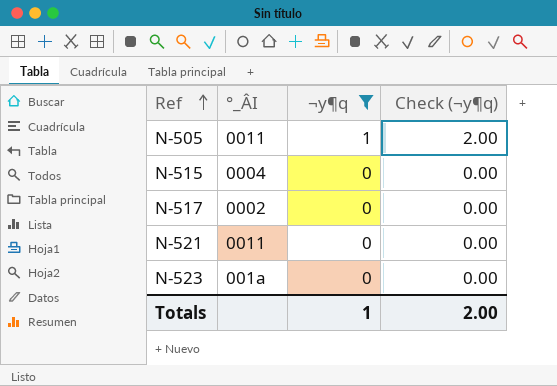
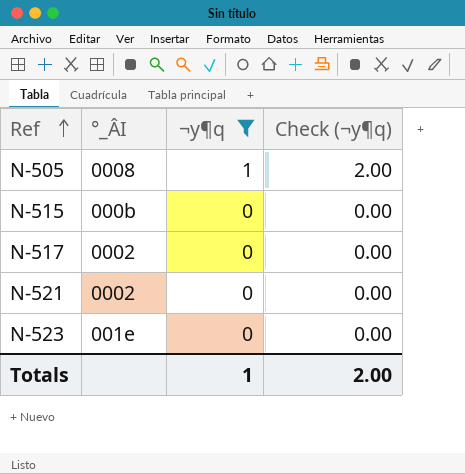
N-505 | °_ÂI: 0011 -> 0008
N-515 | °_ÂI: 0004 -> 000b
N-521 | °_ÂI: 0011 -> 0002
N-523 | °_ÂI: 001a -> 001e

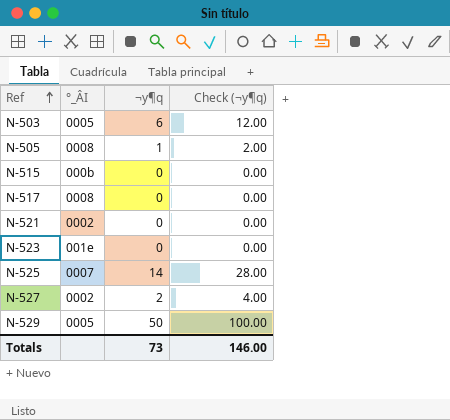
filter: ¬y¶q <= 1 -> none
N-517 | °_ÂI: 0002 -> 0008
Totals | ¬y¶q: 1 -> 73
Totals | Check (¬y¶q): 2.00 -> 146.00

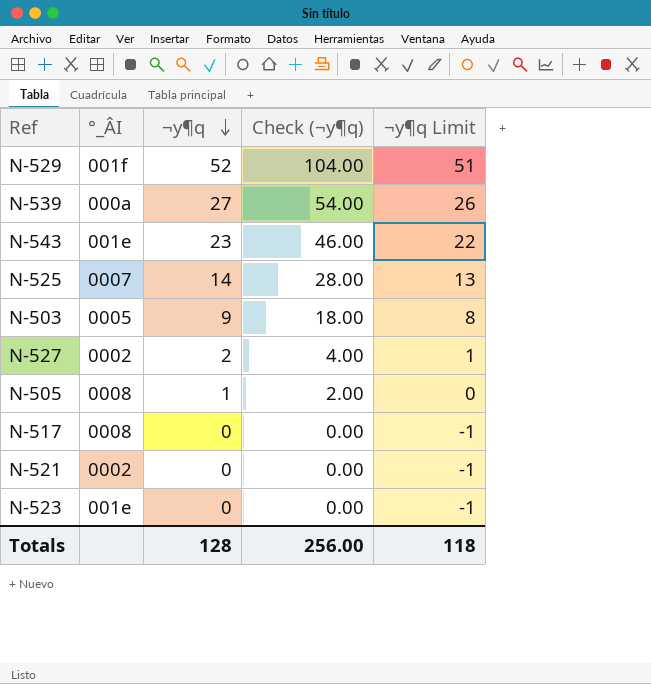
row order: Ref ascending -> ¬y¶q descending
column ¬y¶q Limit | formula: none -> [¬y¶q] - 1
row N-515: 000b | 0 | 0.00 -> none
N-529 | °_ÂI: 0005 -> 001f
N-529 | ¬y¶q: 50 -> 52
N-529 | Check (¬y¶q): 100.00 -> 104.00
row N-539: none -> 000a | 27 | 54.00 | 26
row N-543: none -> 001e | 23 | 46.00 | 22
N-503 | ¬y¶q: 6 -> 9
N-503 | Check (¬y¶q): 12.00 -> 18.00
Totals | ¬y¶q: 73 -> 128
Totals | Check (¬y¶q): 146.00 -> 256.00

